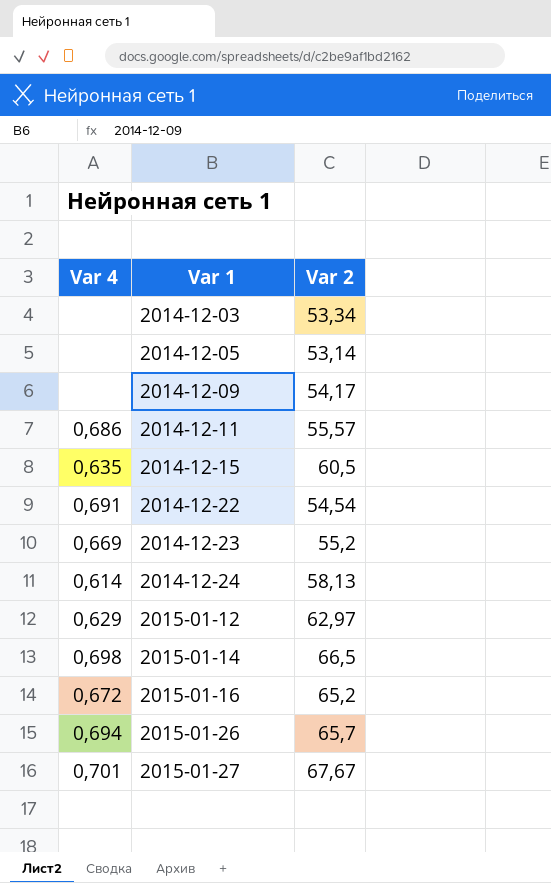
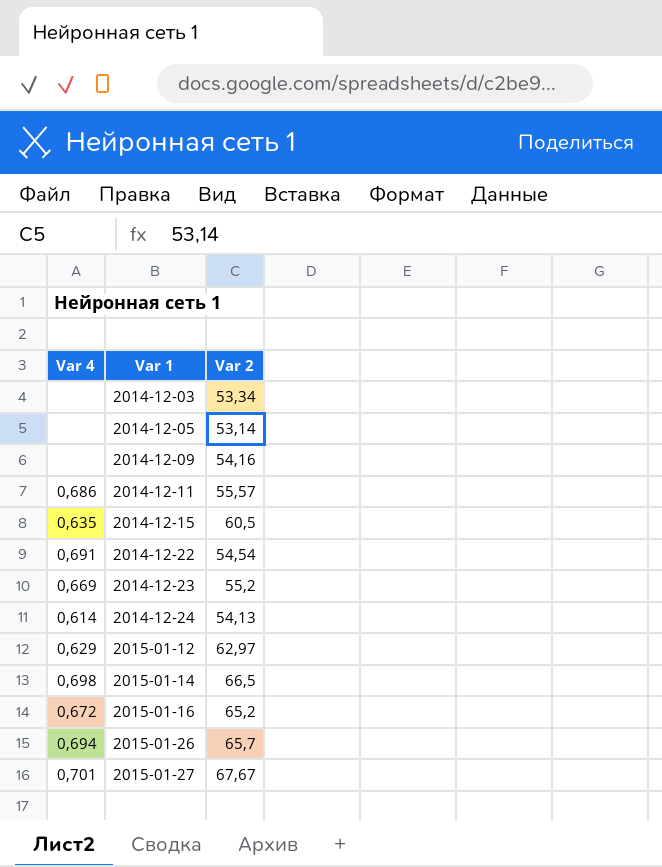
2014-12-09 | Var 2: 54,17 -> 54,16
2014-12-24 | Var 2: 58,13 -> 54,13

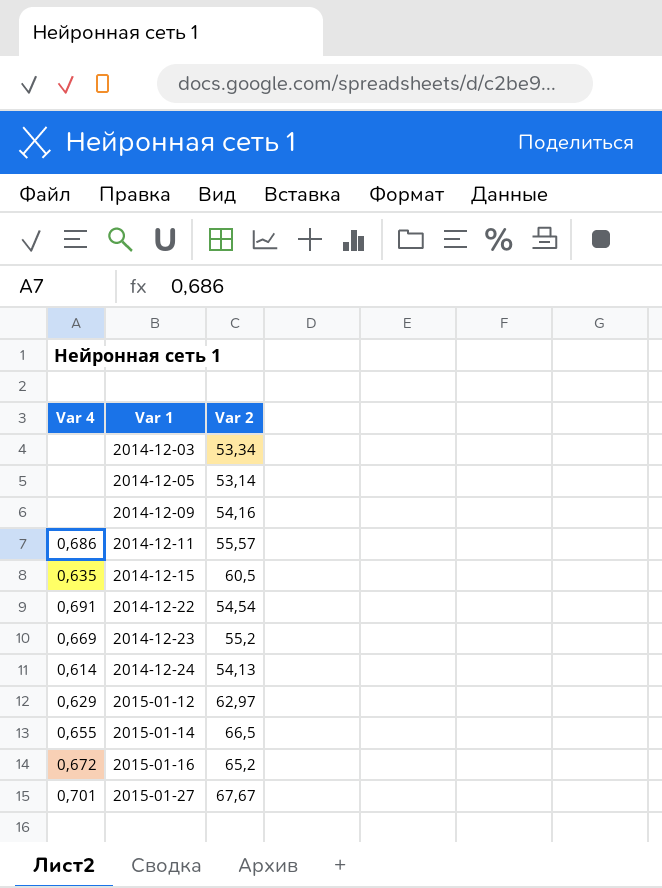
row 2015-01-26: 0,694 | 65,7 -> none
2015-01-14 | Var 4: 0,698 -> 0,655

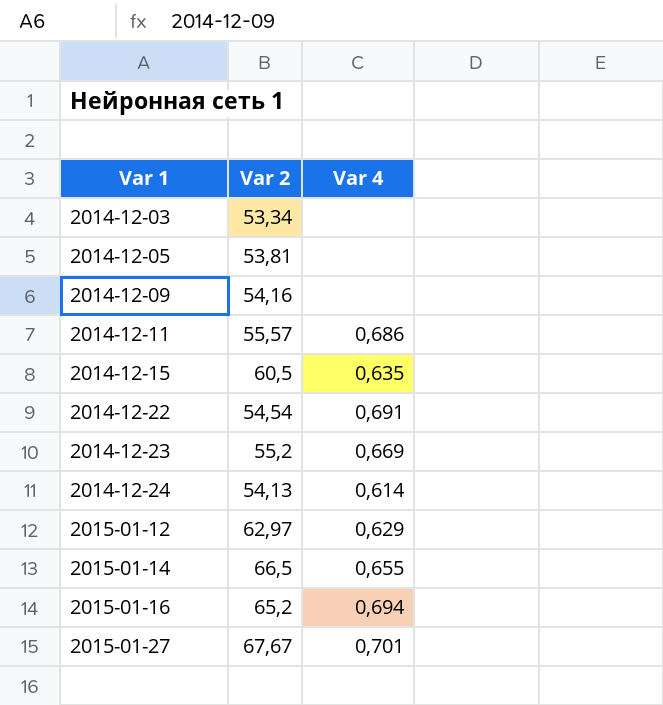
column Var 4 | position: 1 -> 3
2014-12-05 | Var 2: 53,14 -> 53,81
2015-01-16 | Var 4: 0,672 -> 0,694

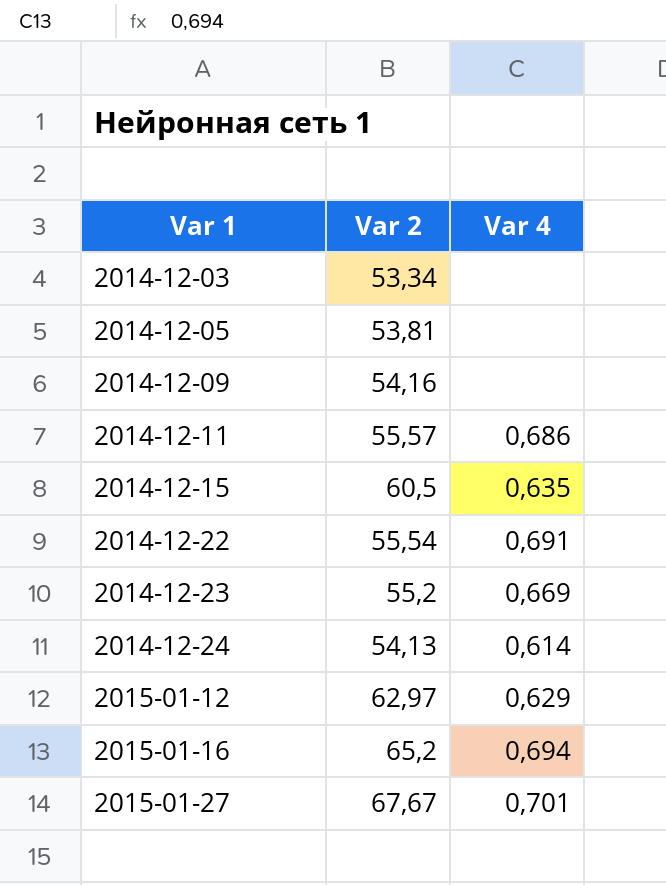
row 2015-01-14: 66,5 | 0,655 -> none
2014-12-22 | Var 2: 54,54 -> 55,54

